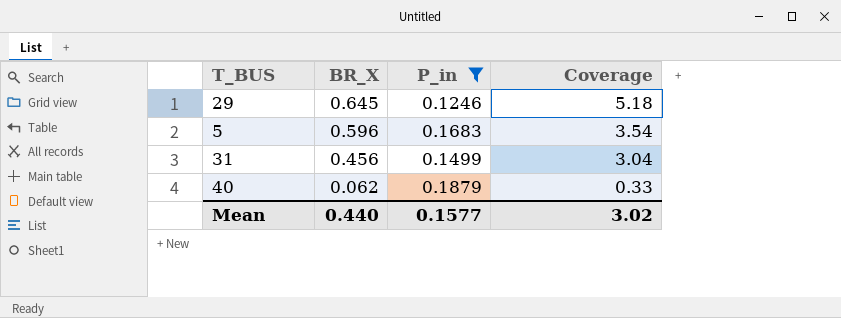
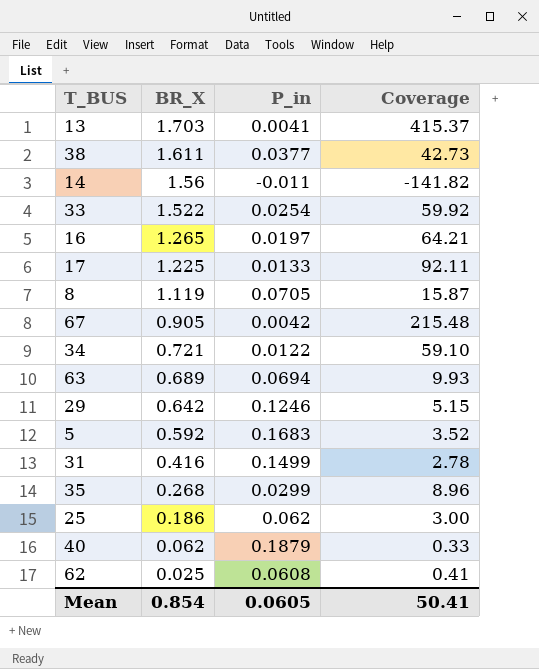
filter: P_in >= 0.1246 -> none
29 | BR_X: 0.645 -> 0.642
29 | Coverage: 5.18 -> 5.15
5 | BR_X: 0.596 -> 0.592
5 | Coverage: 3.54 -> 3.52
31 | BR_X: 0.456 -> 0.416
31 | Coverage: 3.04 -> 2.78
Mean | BR_X: 0.440 -> 0.854
Mean | P_in: 0.1577 -> 0.0605
Mean | Coverage: 3.02 -> 50.41

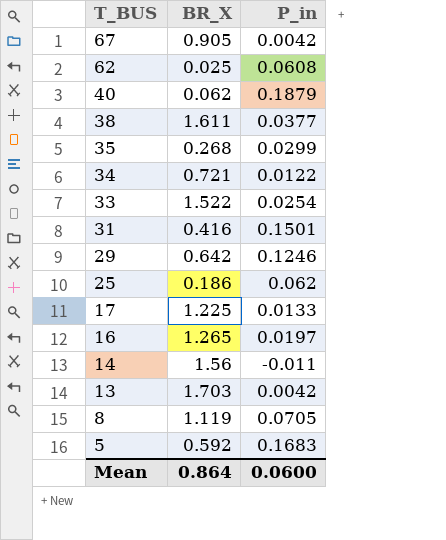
row order: BR_X descending -> T_BUS descending
column Coverage | formula: [BR_X] / [P_in] -> none
row 63: 0.689 | 0.0694 | 9.93 -> none
31 | P_in: 0.1499 -> 0.1501
13 | P_in: 0.0041 -> 0.0042
Mean | BR_X: 0.854 -> 0.864
Mean | P_in: 0.0605 -> 0.0600

